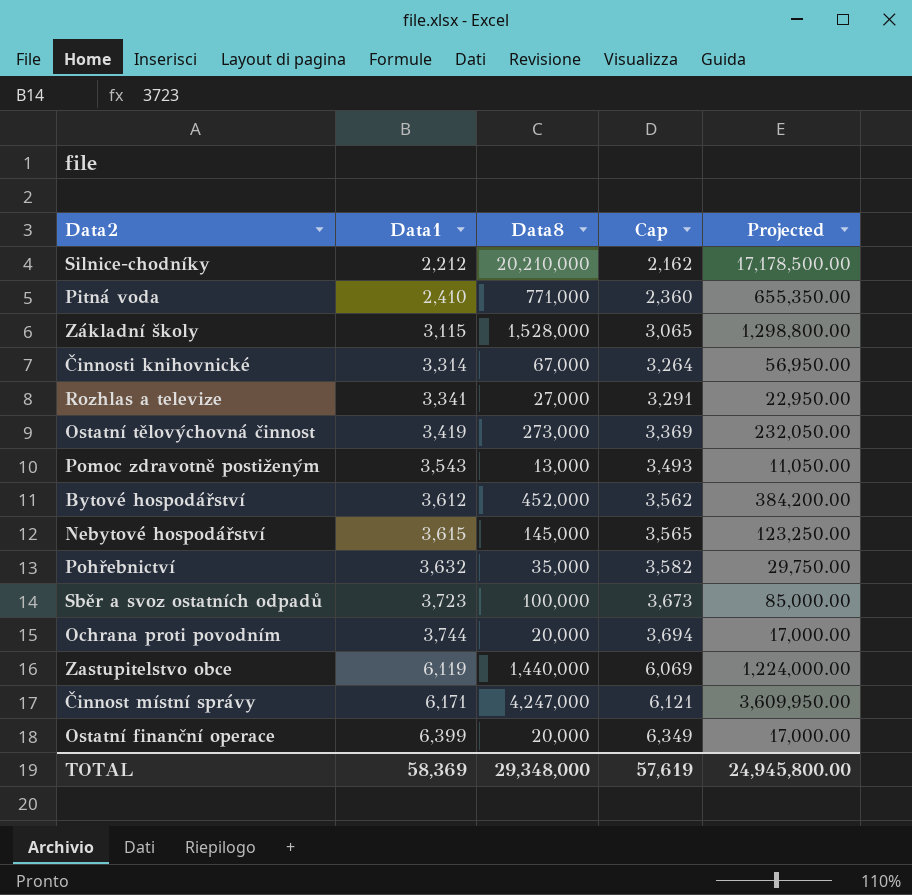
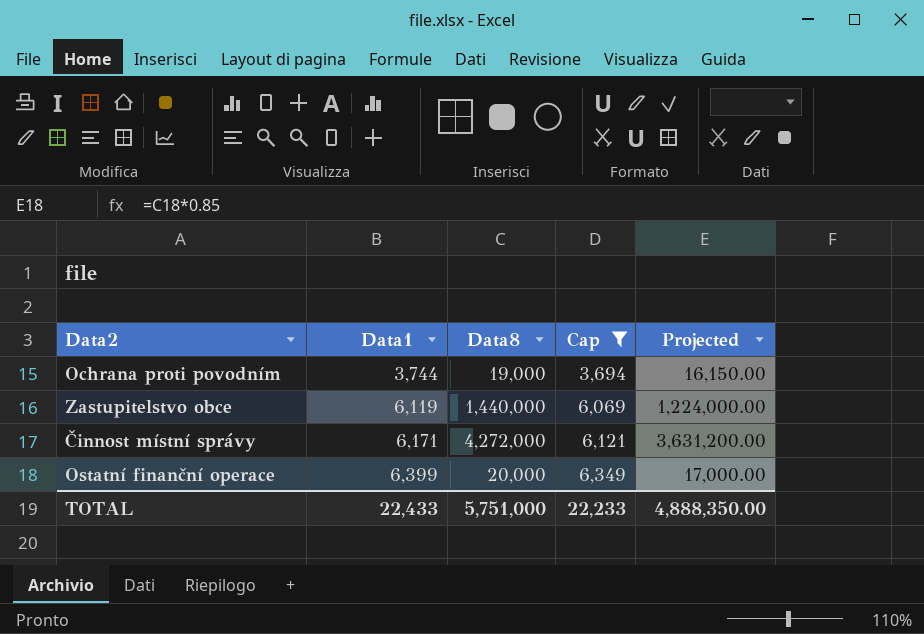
filter: none -> Cap >= 3,694
Ochrana proti povodním | Data8: 20,000 -> 19,000
Ochrana proti povodním | Projected: 17,000.00 -> 16,150.00
Činnost místní správy | Data8: 4,247,000 -> 4,272,000
Činnost místní správy | Projected: 3,609,950.00 -> 3,631,200.00
TOTAL | Data1: 58,369 -> 22,433
TOTAL | Data8: 29,348,000 -> 5,751,000
TOTAL | Cap: 57,619 -> 22,233
TOTAL | Projected: 24,945,800.00 -> 4,888,350.00

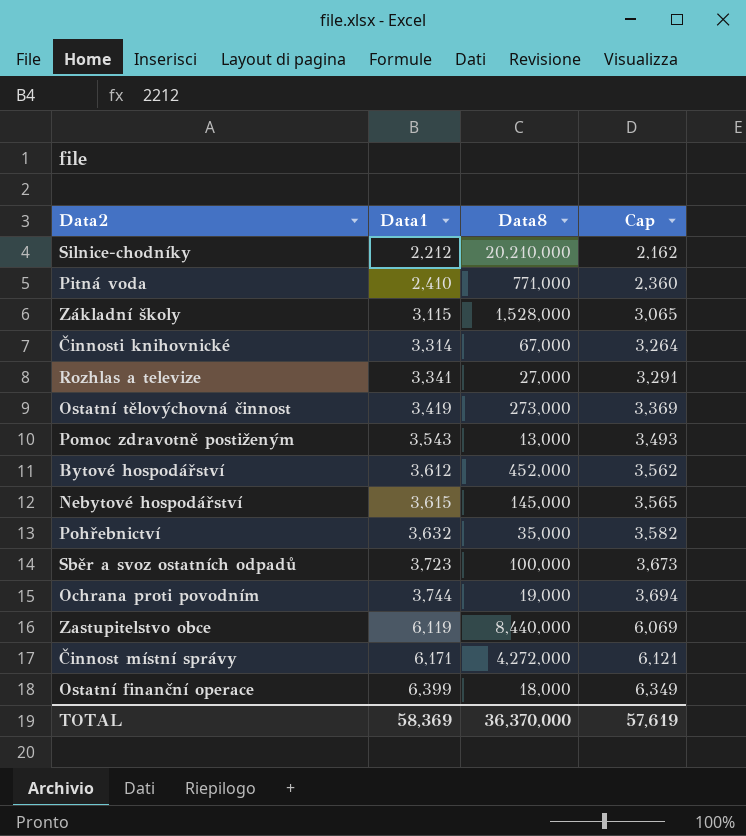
filter: Cap >= 3,694 -> none
column Projected | formula: [Data8] * 0.85 -> none
Zastupitelstvo obce | Data8: 1,440,000 -> 8,440,000
Ostatní finanční operace | Data8: 20,000 -> 18,000
TOTAL | Data1: 22,433 -> 58,369
TOTAL | Data8: 5,751,000 -> 36,370,000
TOTAL | Cap: 22,233 -> 57,619

